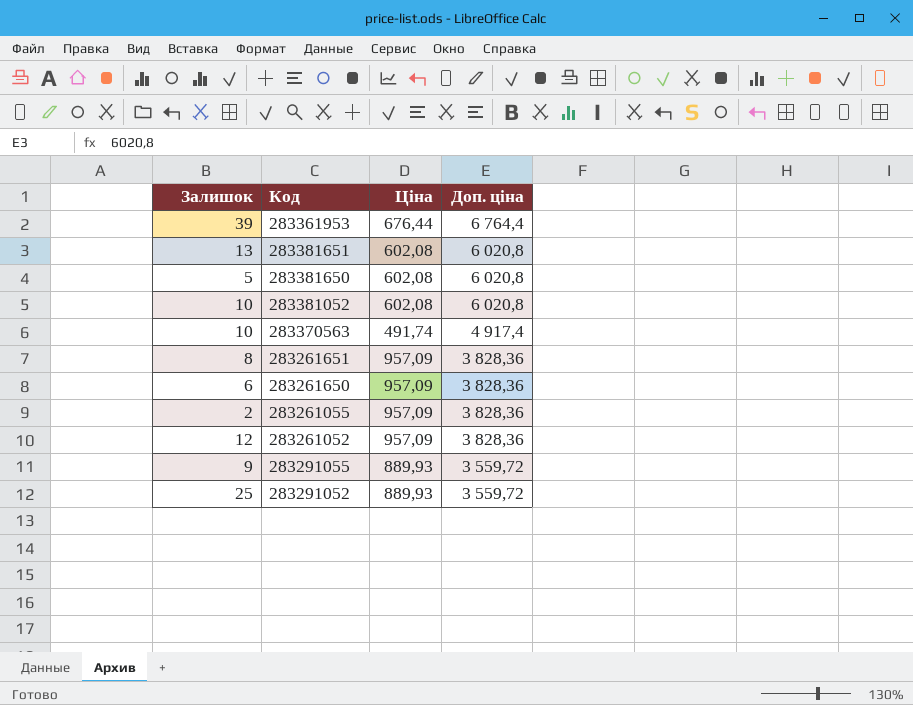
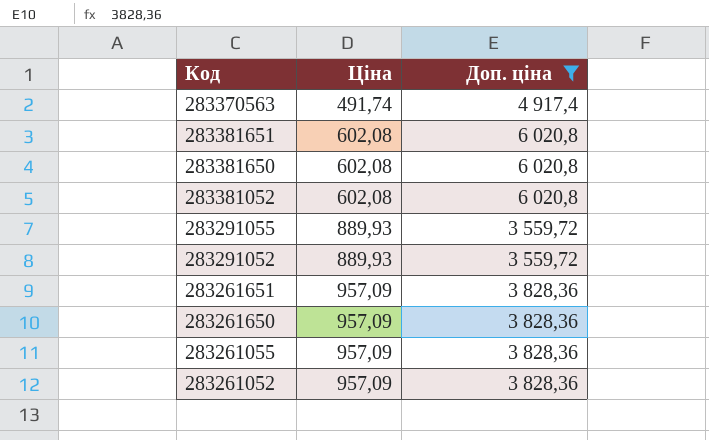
filter: none -> Доп. ціна != 6 764,4
row order: Доп. ціна descending -> Ціна ascending
column Залишок | position: 1 -> none

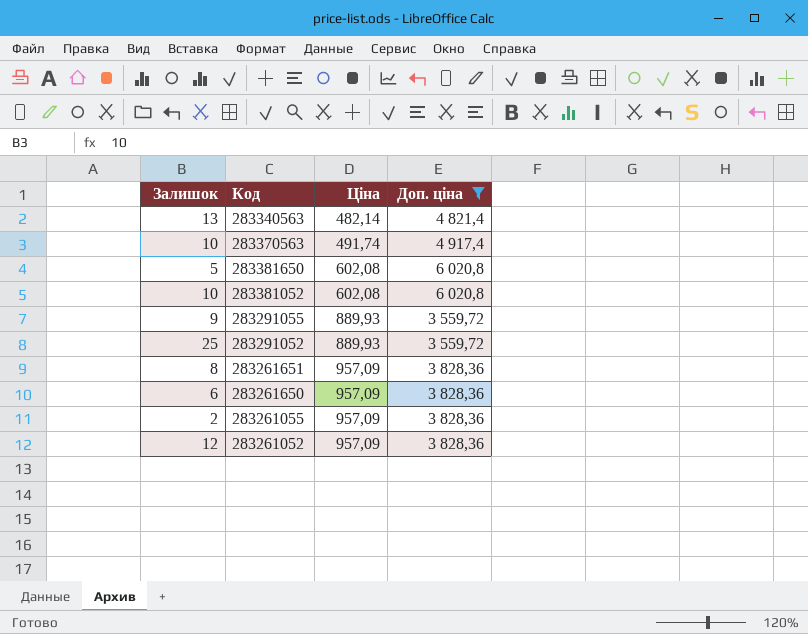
column Залишок | position: none -> 1
row 283381651: 602,08 | 6 020,8 -> none
row 283340563: none -> 13 | 482,14 | 4 821,4

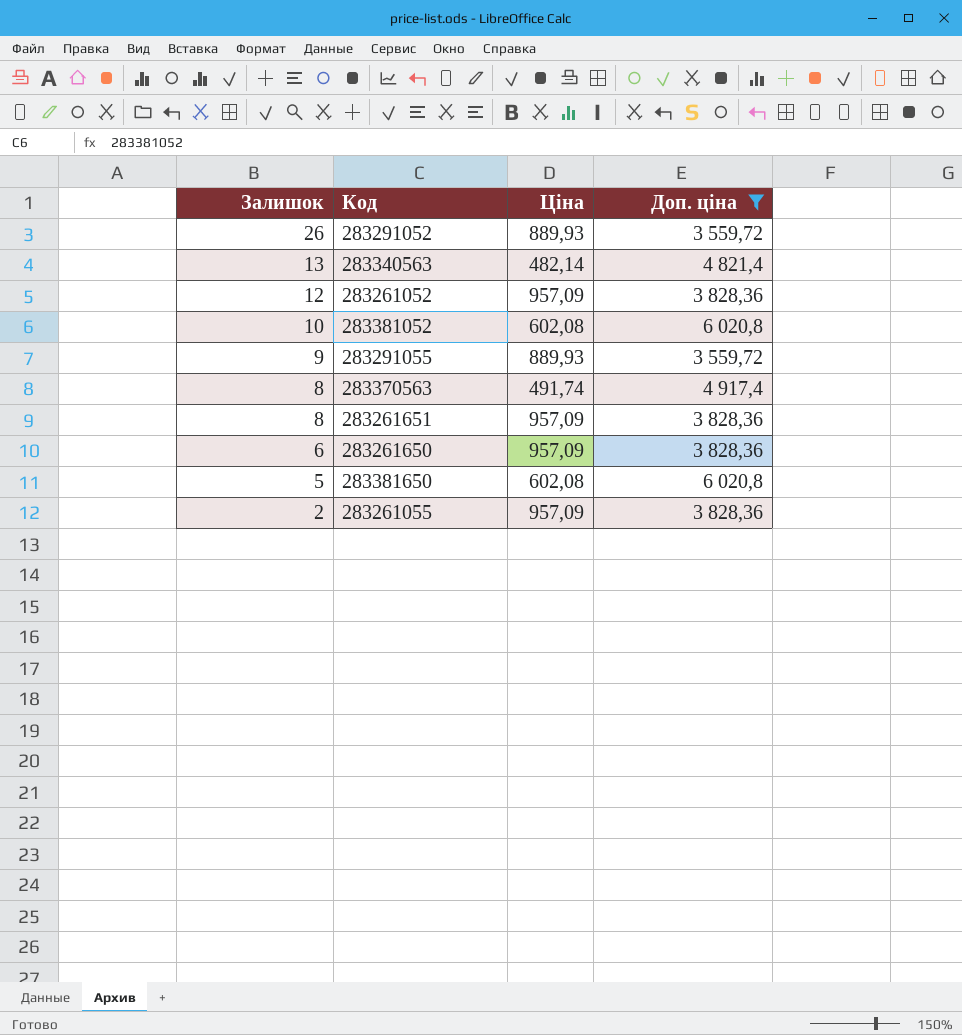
row order: Ціна ascending -> Залишок descending
283291052 | Залишок: 25 -> 26
283370563 | Залишок: 10 -> 8

